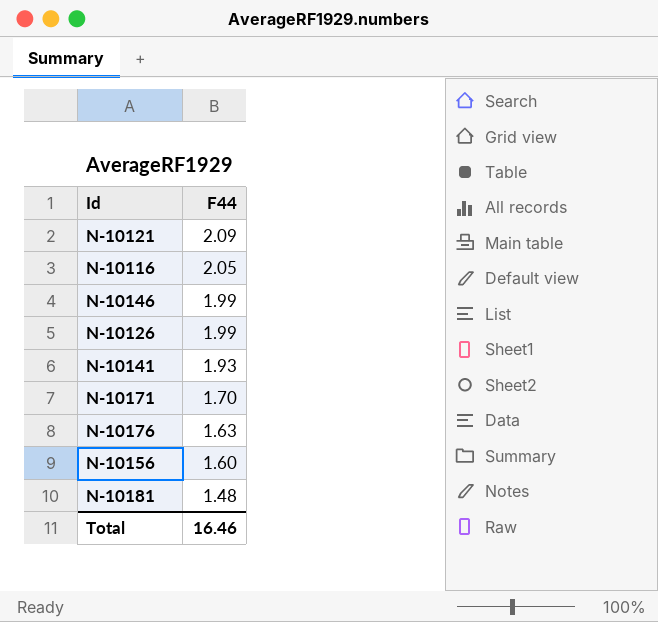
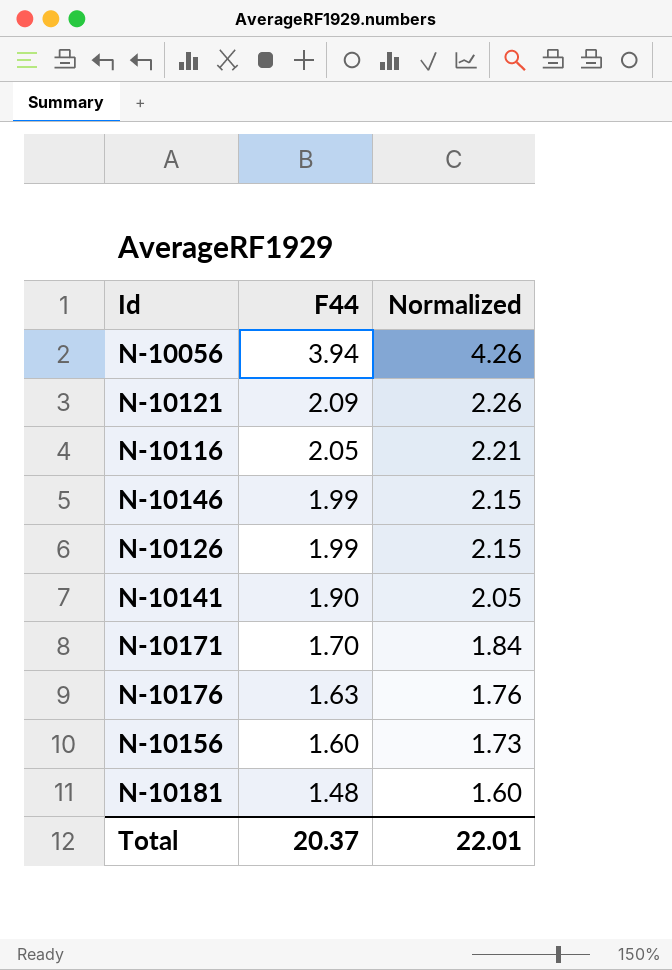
column Normalized | formula: none -> [F44] * 1.08
row N-10056: none -> 3.94 | 4.26
N-10141 | F44: 1.93 -> 1.90
Total | F44: 16.46 -> 20.37

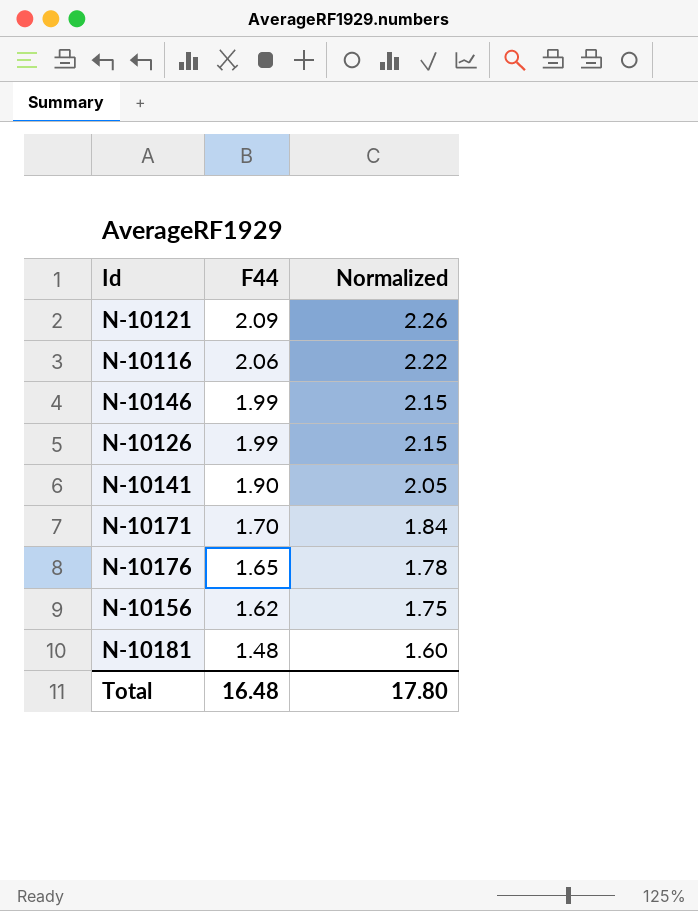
row N-10056: 3.94 | 4.26 -> none
N-10116 | F44: 2.05 -> 2.06
N-10116 | Normalized: 2.21 -> 2.22
N-10176 | F44: 1.63 -> 1.65
N-10176 | Normalized: 1.76 -> 1.78
N-10156 | F44: 1.60 -> 1.62
N-10156 | Normalized: 1.73 -> 1.75
Total | F44: 20.37 -> 16.48
Total | Normalized: 22.01 -> 17.80

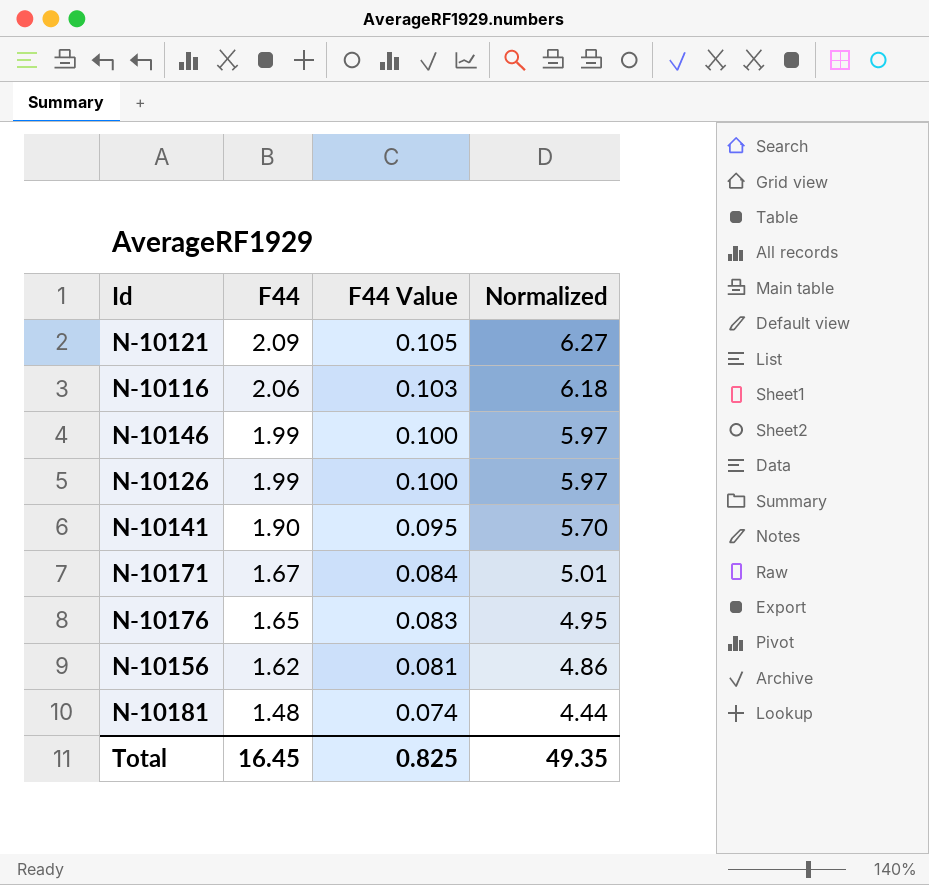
column F44 Value | formula: none -> [F44] * 0.05
column Normalized | formula: [F44] * 1.08 -> [F44] * 3
N-10171 | F44: 1.70 -> 1.67
Total | F44: 16.48 -> 16.45
Total | Normalized: 17.80 -> 49.35

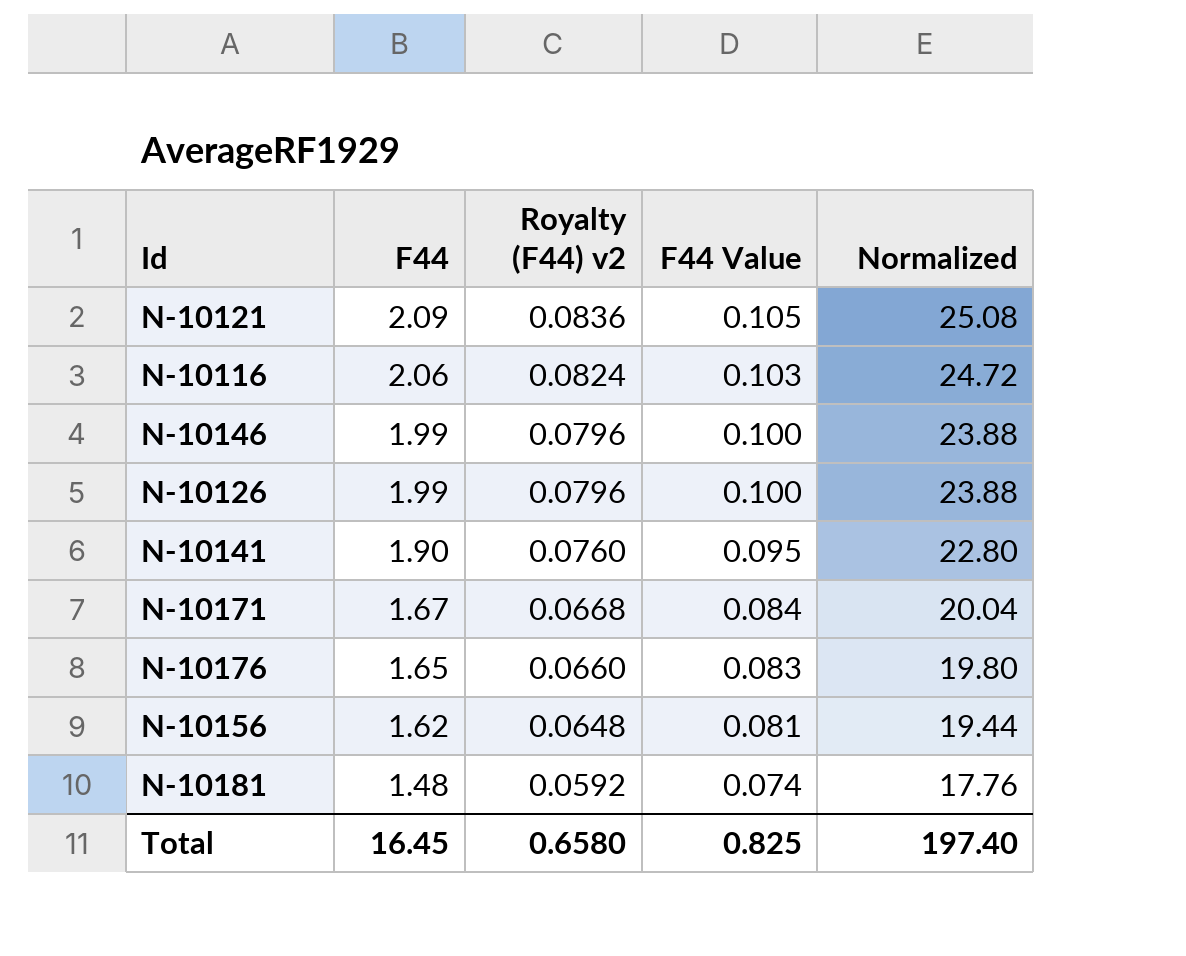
column Royalty (F44) v2 | formula: none -> [F44] * 0.04
column Normalized | formula: [F44] * 3 -> [F44] * 12
Total | Normalized: 49.35 -> 197.40

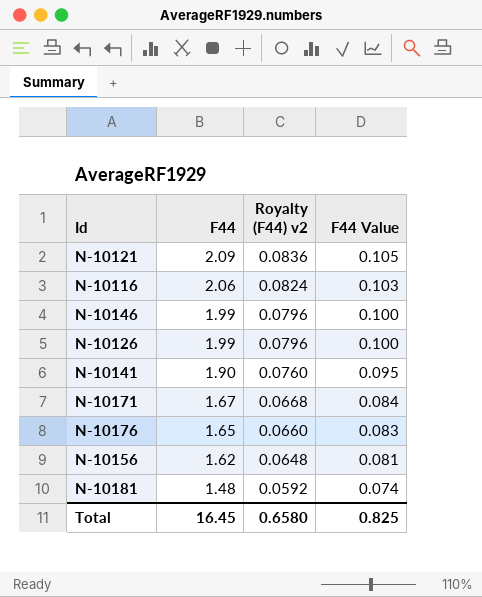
column Normalized | formula: [F44] * 12 -> none

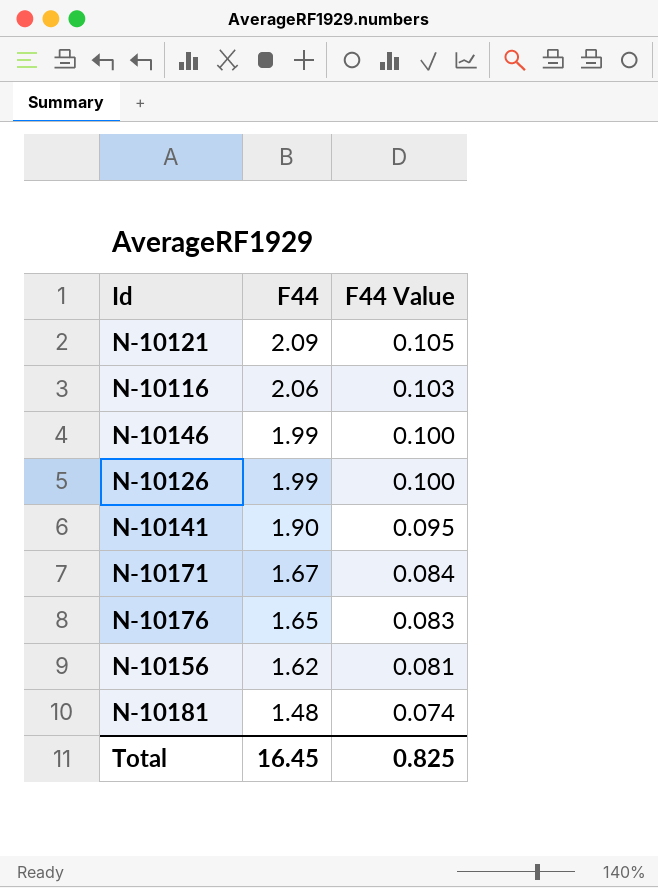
column Royalty (F44) v2 | formula: [F44] * 0.04 -> none

